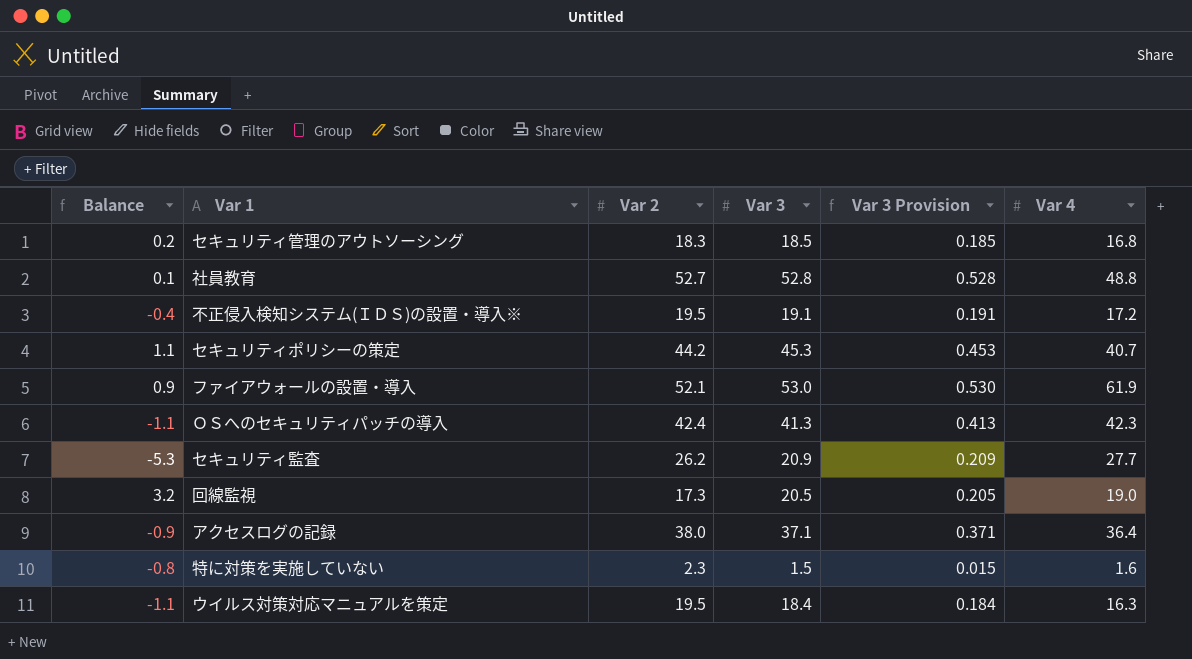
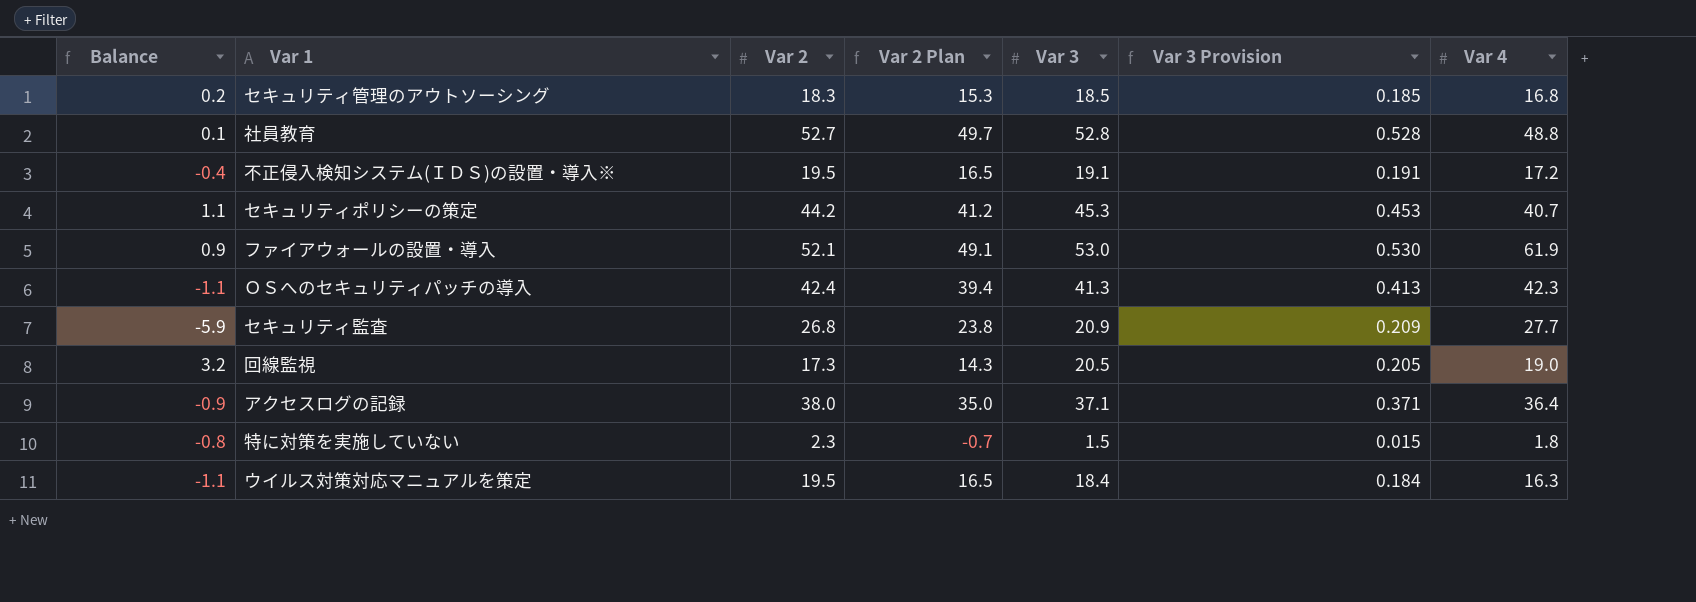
column Var 2 Plan | formula: none -> [Var 2] - 3
セキュリティ監査 | Balance: -5.3 -> -5.9
セキュリティ監査 | Var 2: 26.2 -> 26.8
特に対策を実施していない | Var 4: 1.6 -> 1.8

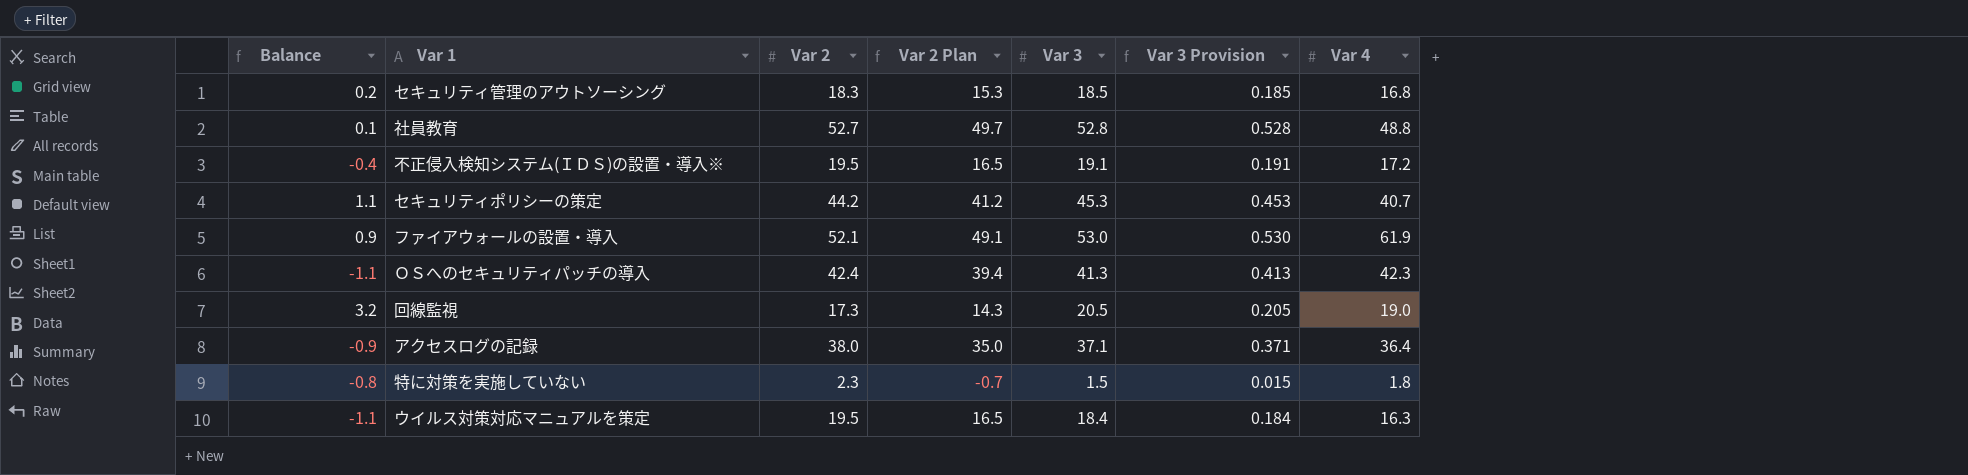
row セキュリティ監査: -5.9 | 26.8 | 23.8 | 20.9 | 0.209 | 27.7 -> none

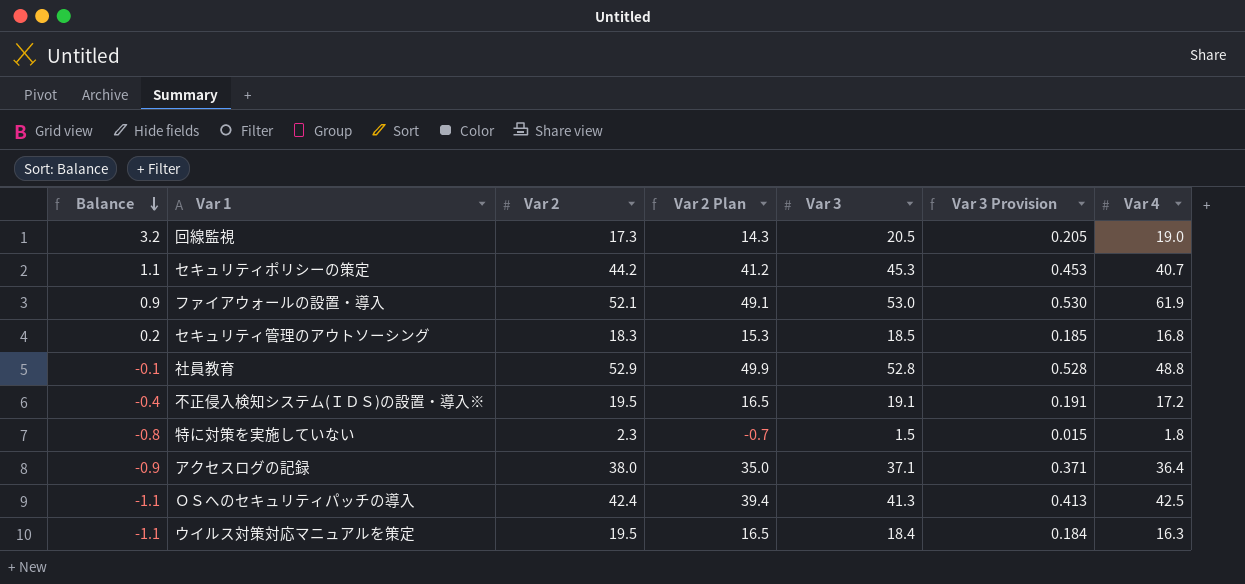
row order: none -> Balance descending
社員教育 | Balance: 0.1 -> -0.1
社員教育 | Var 2: 52.7 -> 52.9
社員教育 | Var 2 Plan: 49.7 -> 49.9
ＯＳへのセキュリティパッチの導入 | Var 4: 42.3 -> 42.5

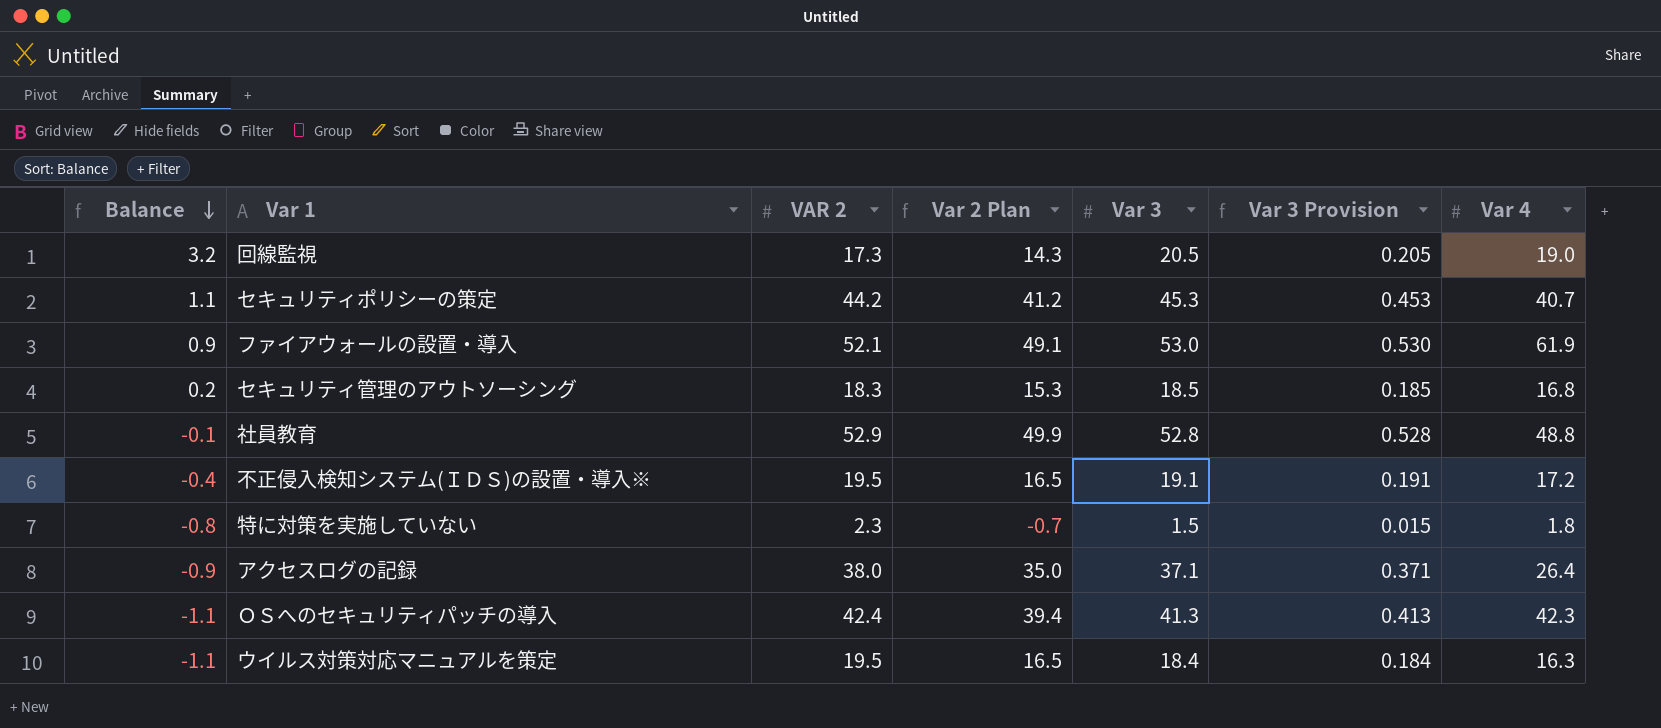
column name: Var 2 -> VAR 2
アクセスログの記録 | Var 4: 36.4 -> 26.4
ＯＳへのセキュリティパッチの導入 | Var 4: 42.5 -> 42.3

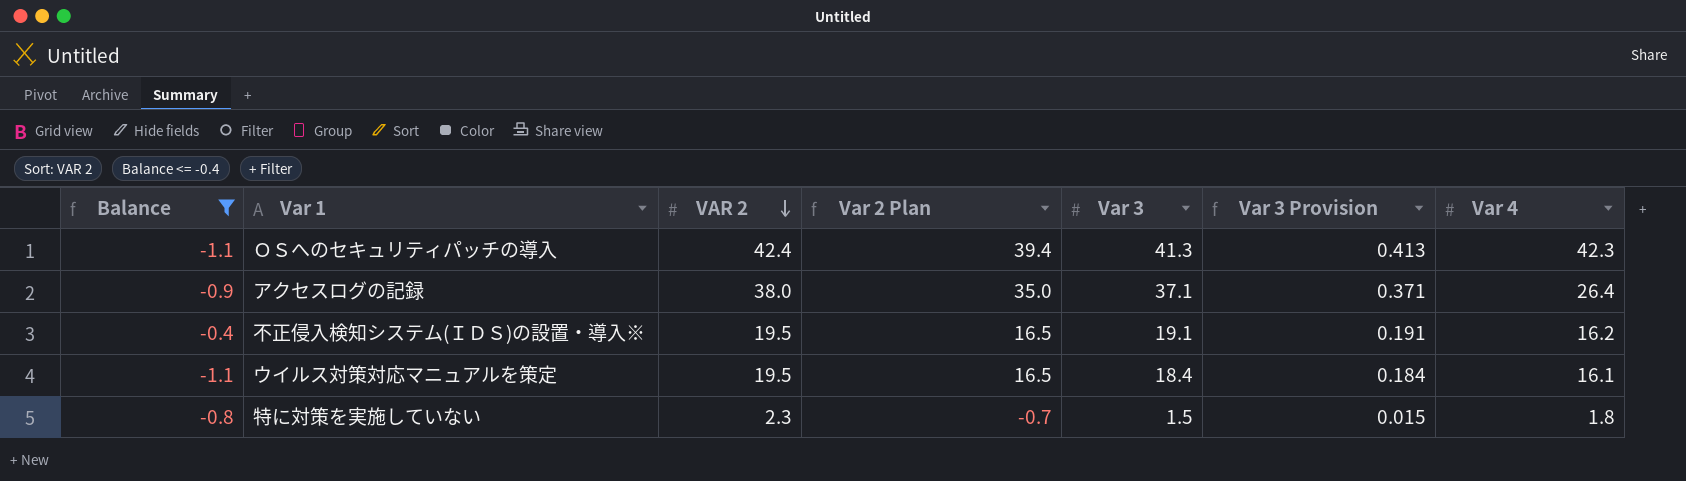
filter: none -> Balance <= -0.4
row order: Balance descending -> VAR 2 descending
不正侵入検知システム(ＩＤＳ)の設置・導入※ | Var 4: 17.2 -> 16.2
ウイルス対策対応マニュアルを策定 | Var 4: 16.3 -> 16.1

